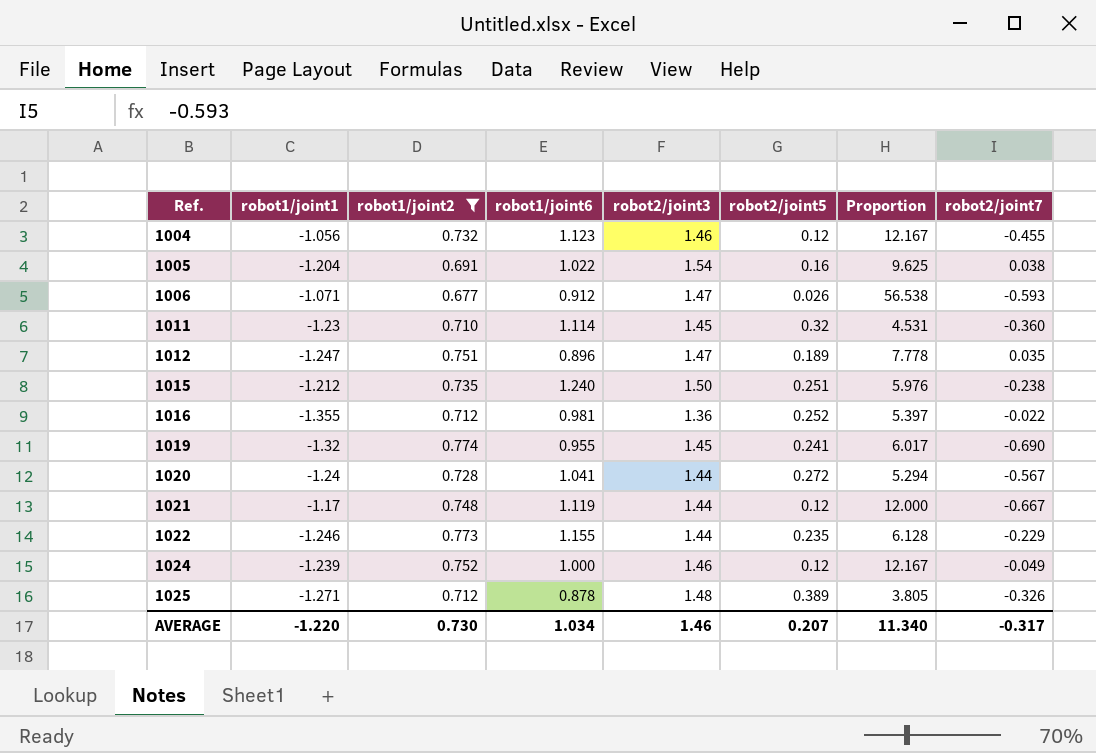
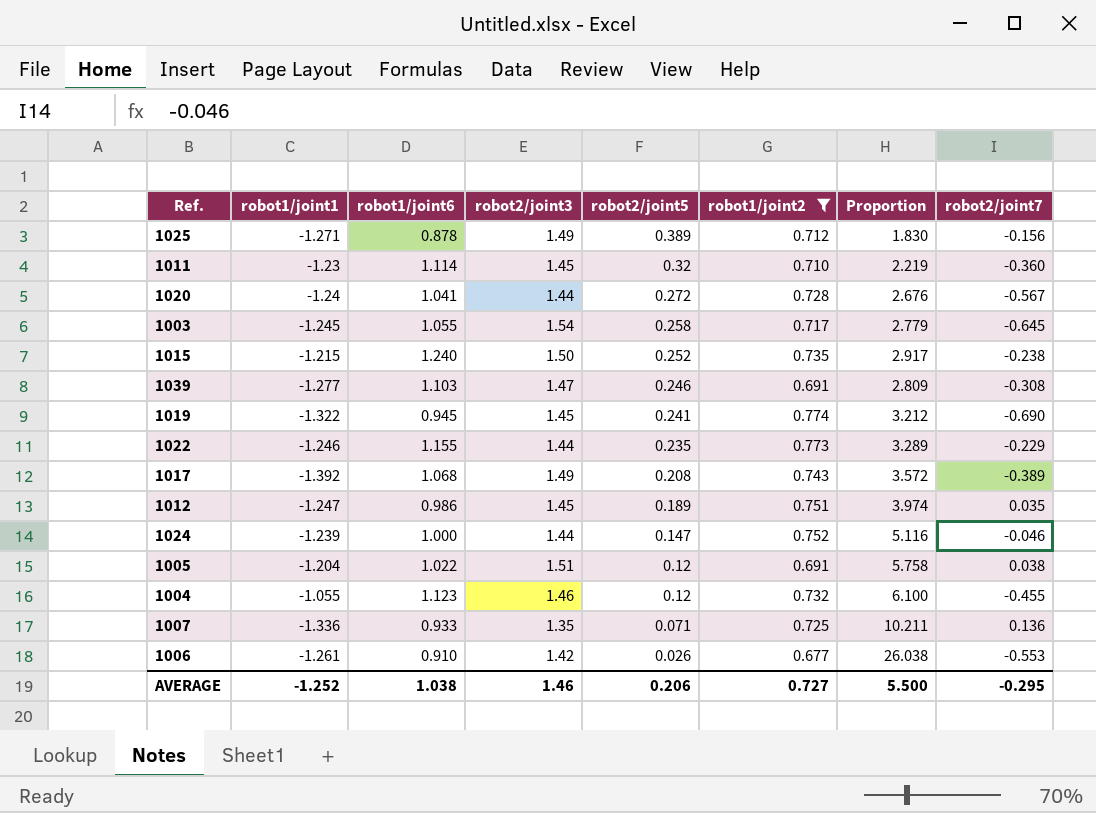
row order: Ref. ascending -> robot2/joint5 descending
column robot1/joint2 | position: 3 -> 6
column Proportion | formula: [robot2/joint3] / [robot2/joint5] -> [robot1/joint2] / [robot2/joint5]
row 1016: -1.355 | 0.712 | 0.981 | 1.36 | 0.252 | 5.397 | -0.022 -> none
row 1021: -1.17 | 0.748 | 1.119 | 1.44 | 0.12 | 12.000 | -0.667 -> none
1025 | robot2/joint3: 1.48 -> 1.49
1025 | robot2/joint7: -0.326 -> -0.156
row 1003: none -> -1.245 | 1.055 | 1.54 | 0.258 | 0.717 | 2.779 | -0.645
1015 | robot1/joint1: -1.212 -> -1.215
1015 | robot2/joint5: 0.251 -> 0.252
row 1039: none -> -1.277 | 1.103 | 1.47 | 0.246 | 0.691 | 2.809 | -0.308
1019 | robot1/joint1: -1.32 -> -1.322
1019 | robot1/joint6: 0.955 -> 0.945
row 1017: none -> -1.392 | 1.068 | 1.49 | 0.208 | 0.743 | 3.572 | -0.389
1012 | robot1/joint6: 0.896 -> 0.986
1012 | robot2/joint3: 1.47 -> 1.45
1024 | robot2/joint3: 1.46 -> 1.44
1024 | robot2/joint5: 0.12 -> 0.147
1024 | robot2/joint7: -0.049 -> -0.046
1005 | robot2/joint3: 1.54 -> 1.51
1005 | robot2/joint5: 0.16 -> 0.12
1004 | robot1/joint1: -1.056 -> -1.055
row 1007: none -> -1.336 | 0.933 | 1.35 | 0.071 | 0.725 | 10.211 | 0.136
1006 | robot1/joint1: -1.071 -> -1.261
1006 | robot1/joint6: 0.912 -> 0.910
1006 | robot2/joint3: 1.47 -> 1.42
1006 | robot2/joint7: -0.593 -> -0.553
AVERAGE | robot1/joint1: -1.220 -> -1.252
AVERAGE | robot1/joint6: 1.034 -> 1.038
AVERAGE | robot2/joint5: 0.207 -> 0.206
AVERAGE | robot1/joint2: 0.730 -> 0.727
AVERAGE | Proportion: 11.340 -> 5.500
AVERAGE | robot2/joint7: -0.317 -> -0.295

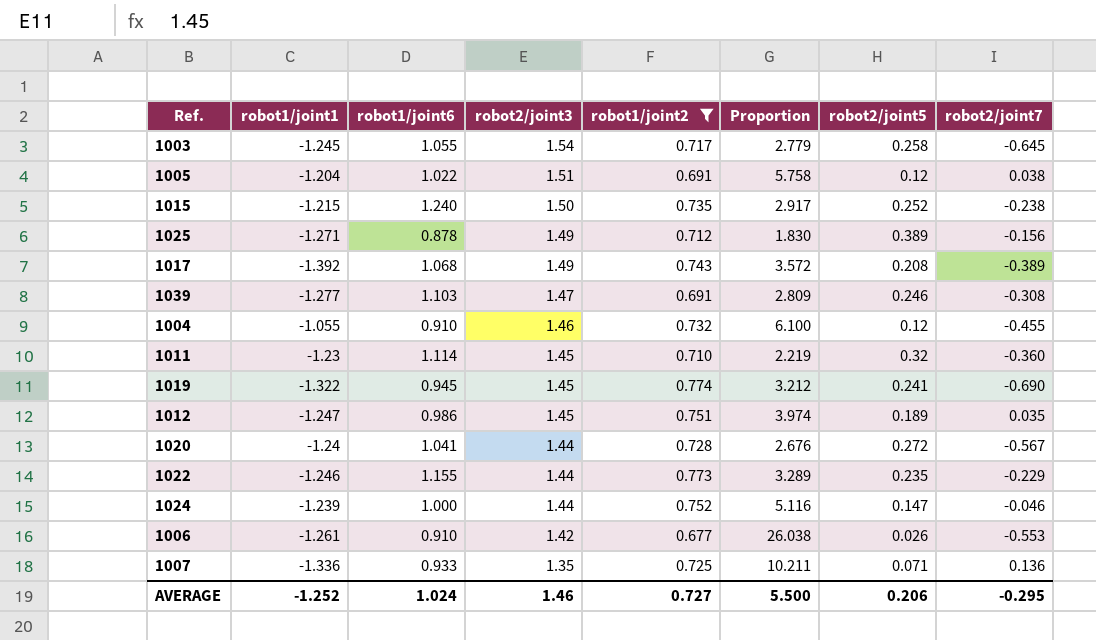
row order: robot2/joint5 descending -> robot2/joint3 descending
column robot2/joint5 | position: 5 -> 7
1004 | robot1/joint6: 1.123 -> 0.910
AVERAGE | robot1/joint6: 1.038 -> 1.024

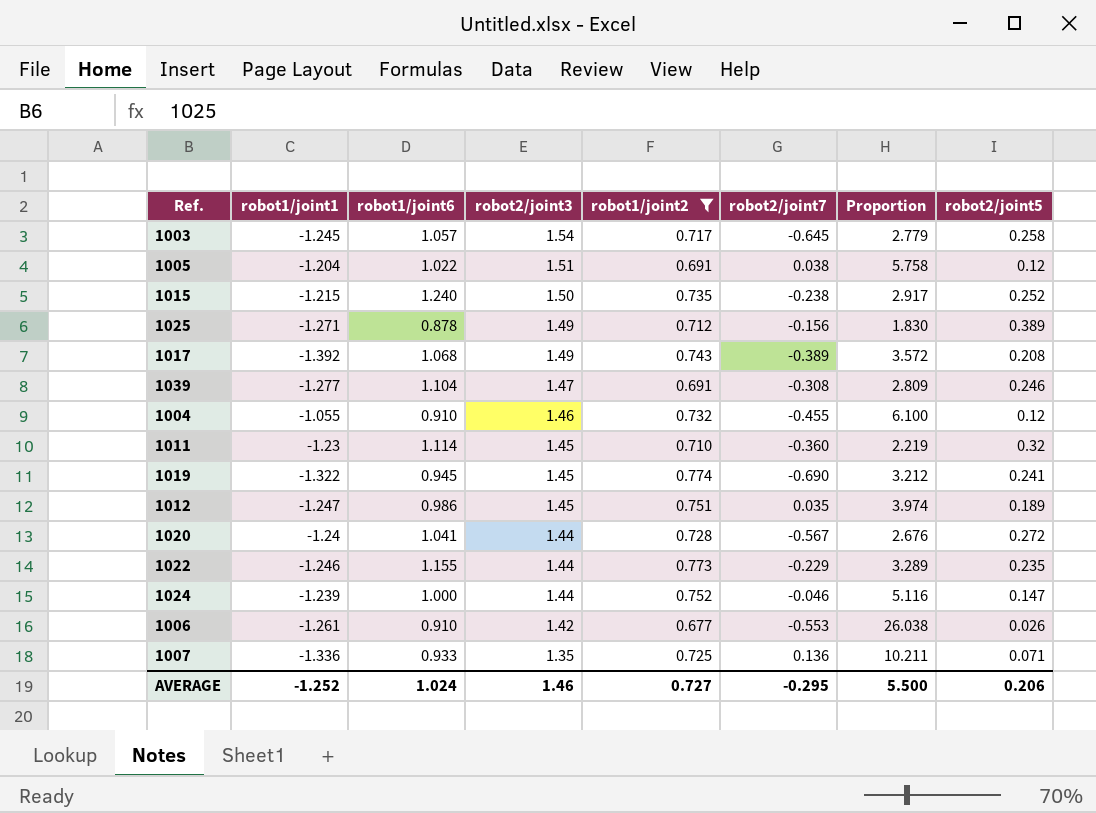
column robot2/joint7 | position: 8 -> 6
1003 | robot1/joint6: 1.055 -> 1.057
1039 | robot1/joint6: 1.103 -> 1.104

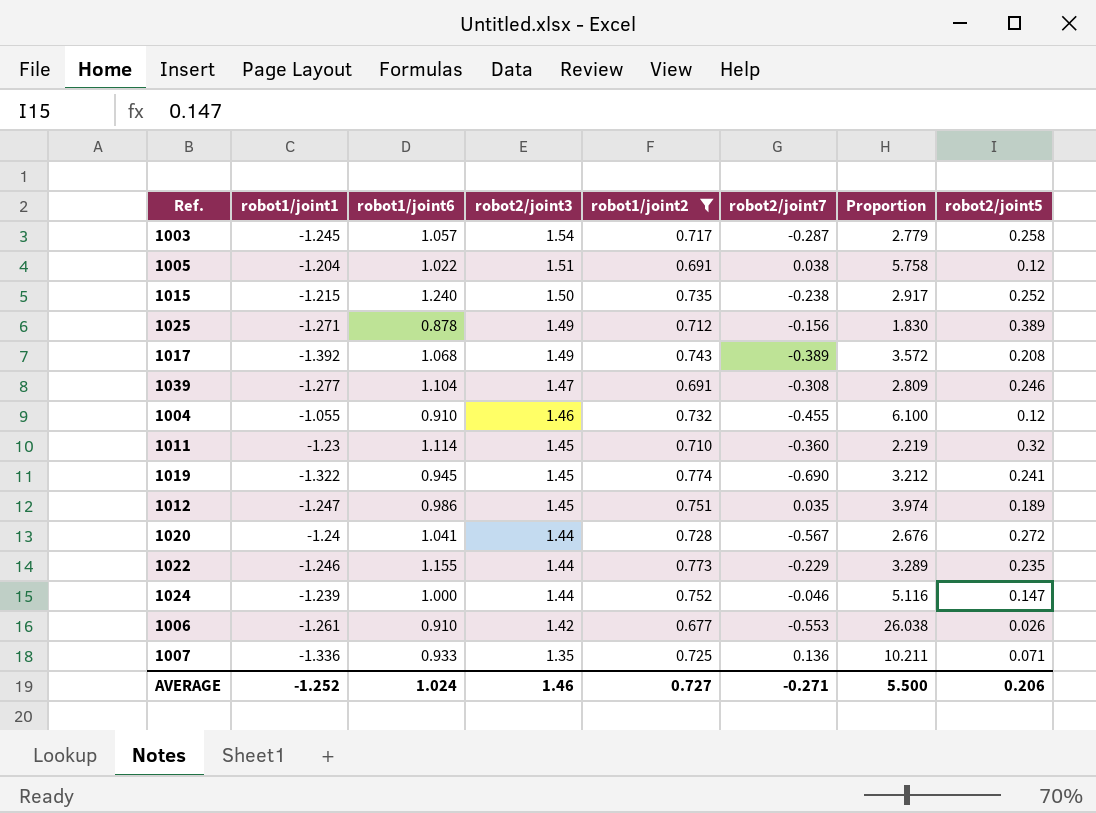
1003 | robot2/joint7: -0.645 -> -0.287
AVERAGE | robot2/joint7: -0.295 -> -0.271

